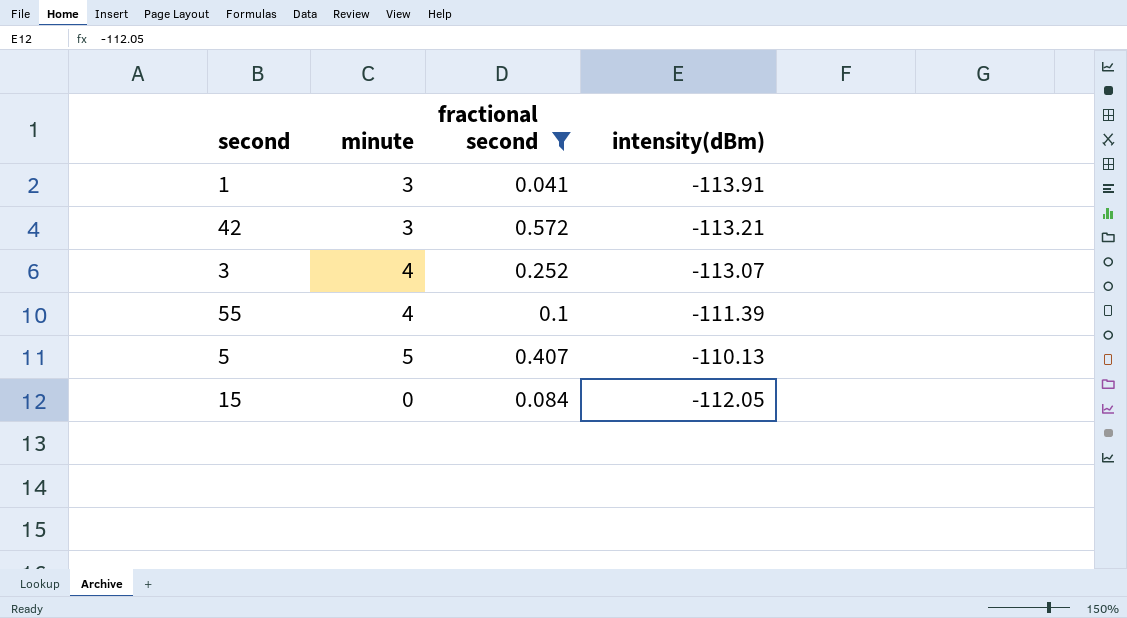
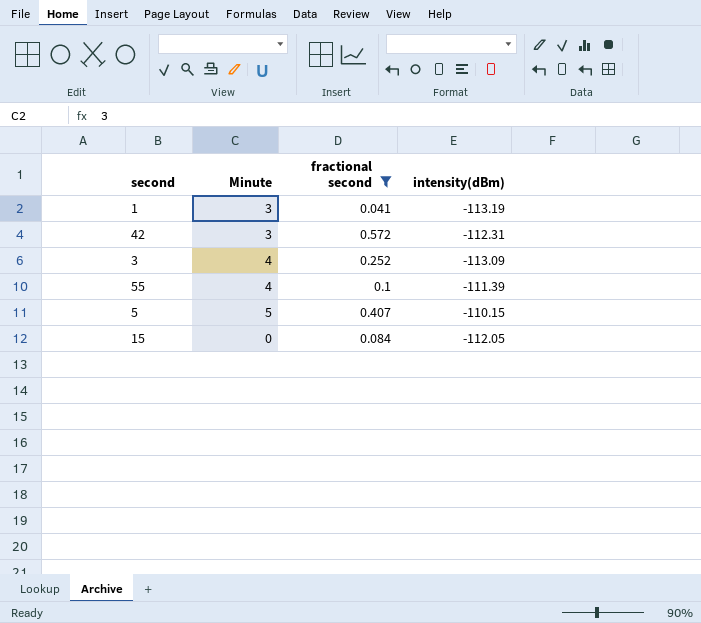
column name: minute -> Minute
1 | intensity(dBm): -113.91 -> -113.19
42 | intensity(dBm): -113.21 -> -112.31
3 | intensity(dBm): -113.07 -> -113.09
5 | intensity(dBm): -110.13 -> -110.15

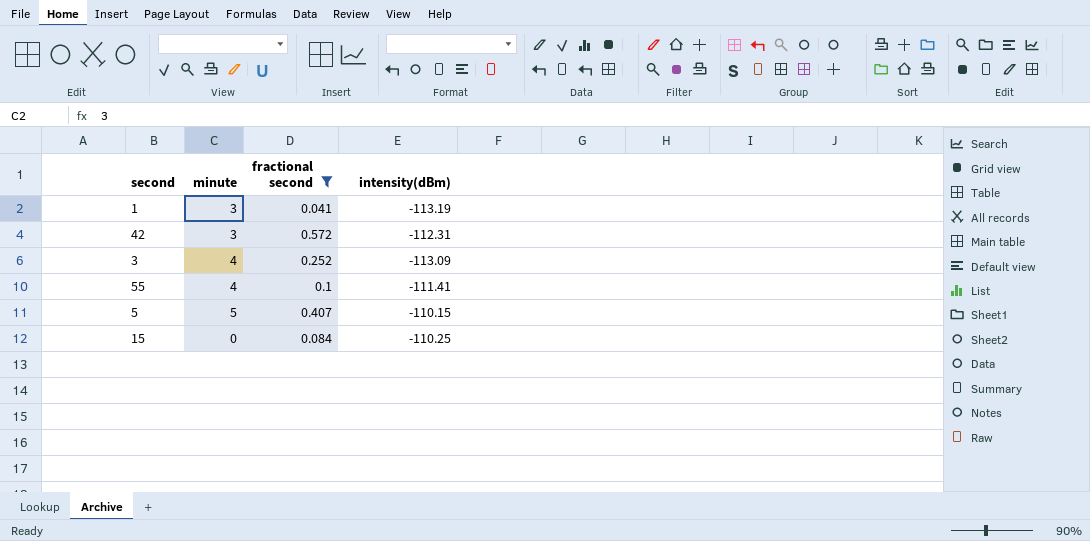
column name: Minute -> minute
55 | intensity(dBm): -111.39 -> -111.41
15 | intensity(dBm): -112.05 -> -110.25

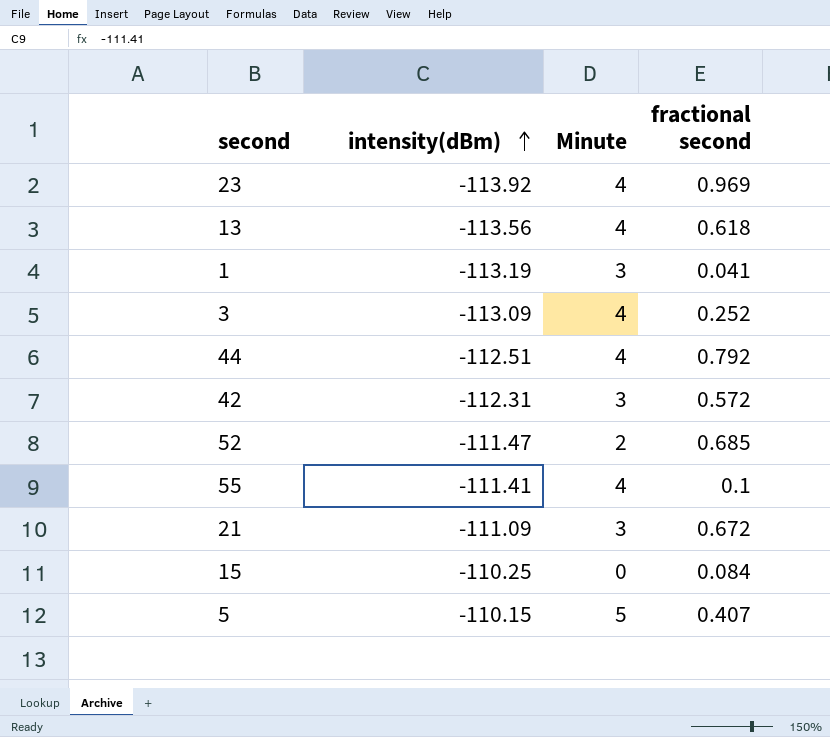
filter: fractional second <= 0.572 -> none
row order: none -> intensity(dBm) ascending
column intensity(dBm) | position: 4 -> 2
column name: minute -> Minute

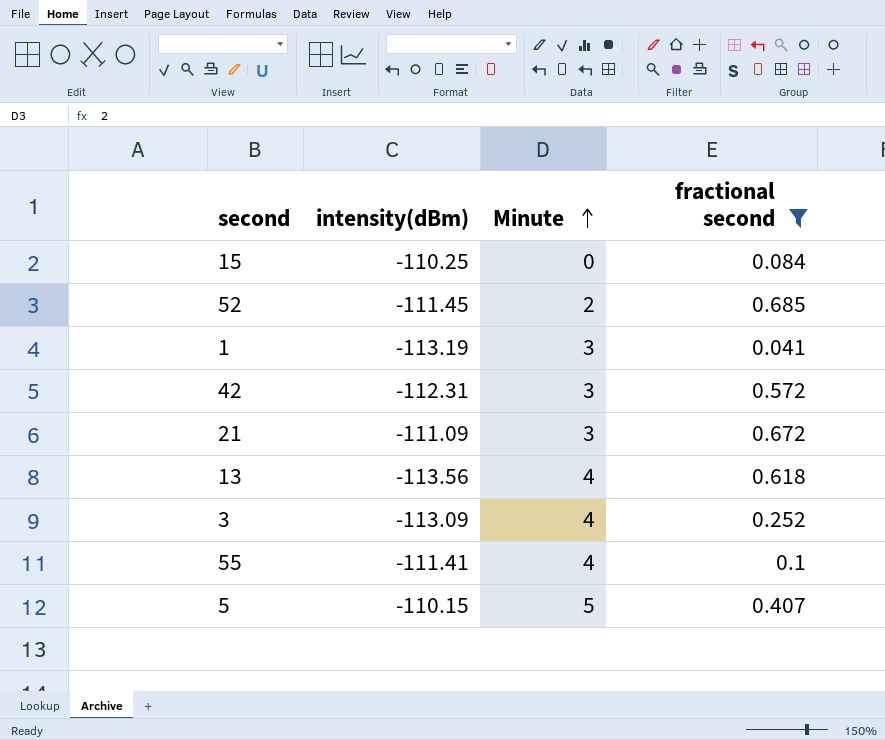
filter: none -> fractional second <= 0.685
row order: intensity(dBm) ascending -> Minute ascending
52 | intensity(dBm): -111.47 -> -111.45

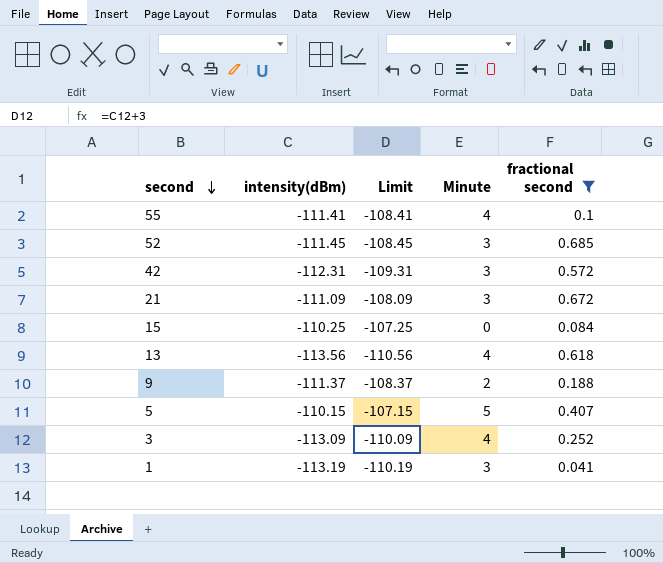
row order: Minute ascending -> second descending
column Limit | formula: none -> [intensity(dBm)] + 3
52 | Minute: 2 -> 3
row 9: none -> -111.37 | -108.37 | 2 | 0.188

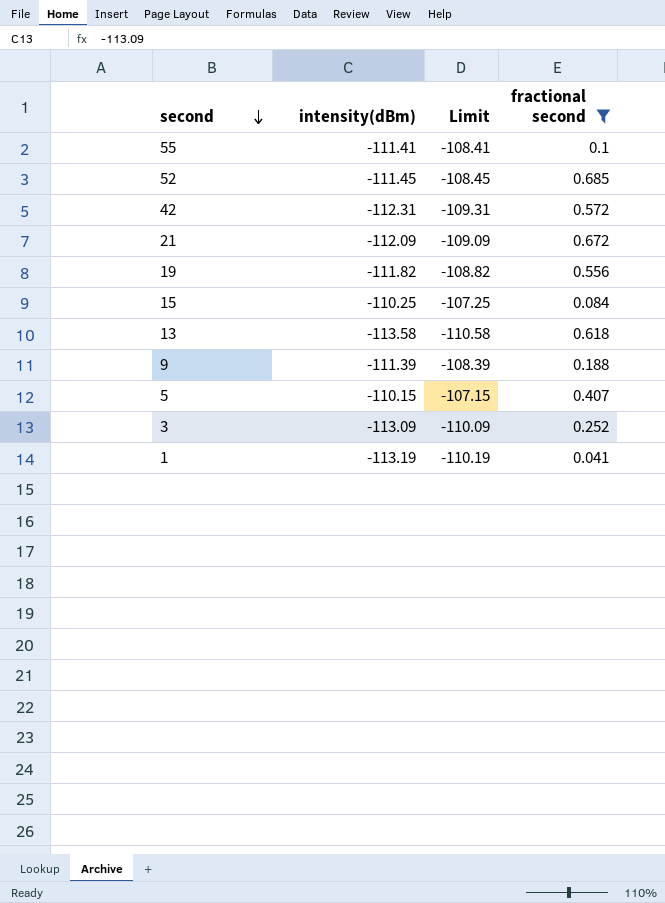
column Minute | position: 4 -> none
21 | intensity(dBm): -111.09 -> -112.09
21 | Limit: -108.09 -> -109.09
row 19: none -> -111.82 | -108.82 | 0.556
13 | intensity(dBm): -113.56 -> -113.58
13 | Limit: -110.56 -> -110.58
9 | intensity(dBm): -111.37 -> -111.39
9 | Limit: -108.37 -> -108.39

